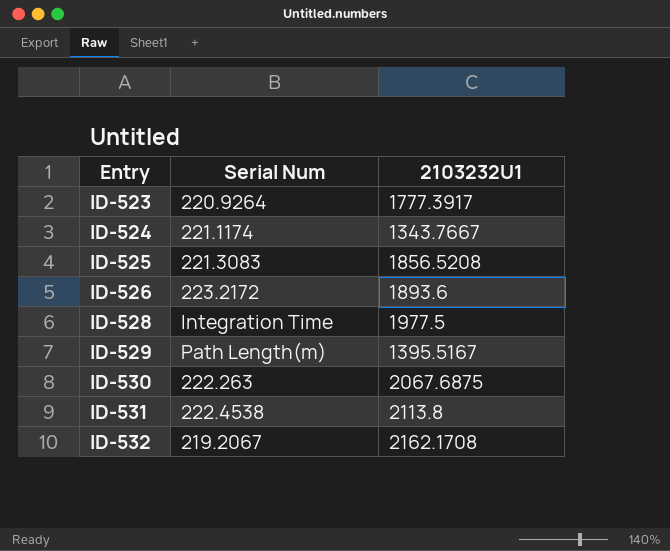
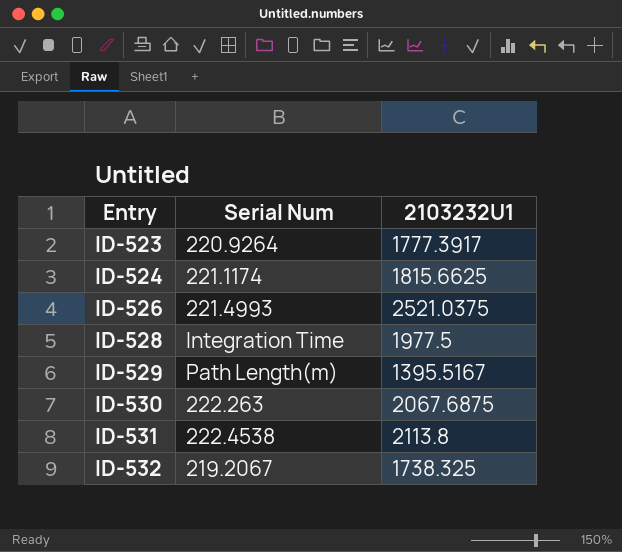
row ID-525: 221.3083 | 1856.5208 -> none
ID-524 | 2103232U1: 1343.7667 -> 1815.6625
ID-526 | Serial Num: 223.2172 -> 221.4993
ID-526 | 2103232U1: 1893.6 -> 2521.0375
ID-532 | 2103232U1: 2162.1708 -> 1738.325

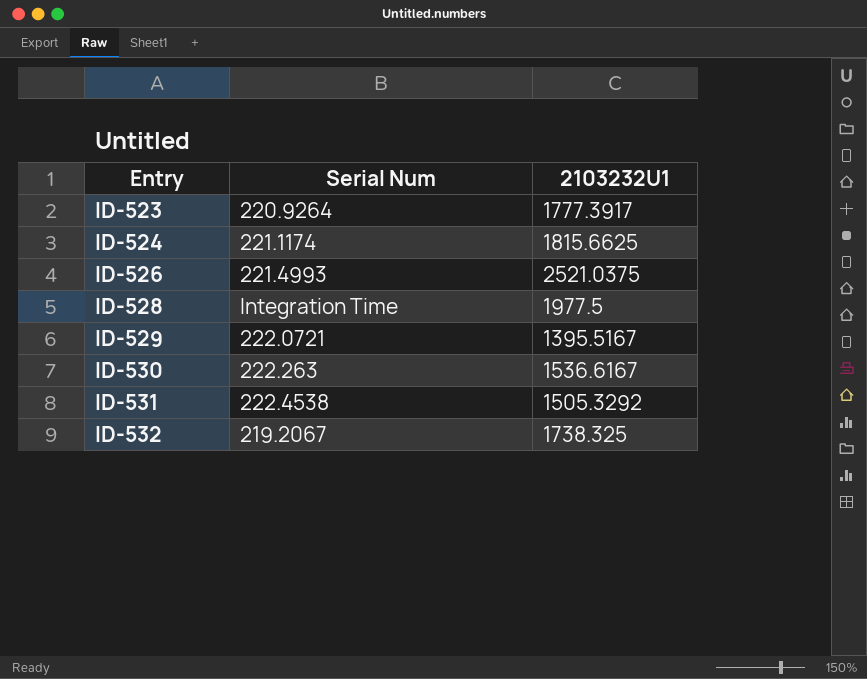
ID-529 | Serial Num: Path Length(m) -> 222.0721
ID-530 | 2103232U1: 2067.6875 -> 1536.6167
ID-531 | 2103232U1: 2113.8 -> 1505.3292

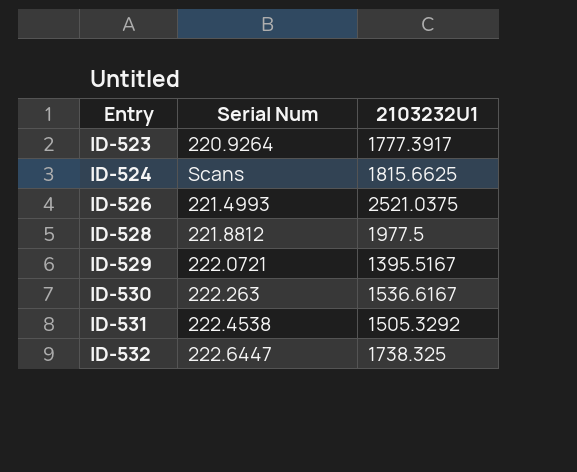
ID-524 | Serial Num: 221.1174 -> Scans
ID-528 | Serial Num: Integration Time -> 221.8812
ID-532 | Serial Num: 219.2067 -> 222.6447

